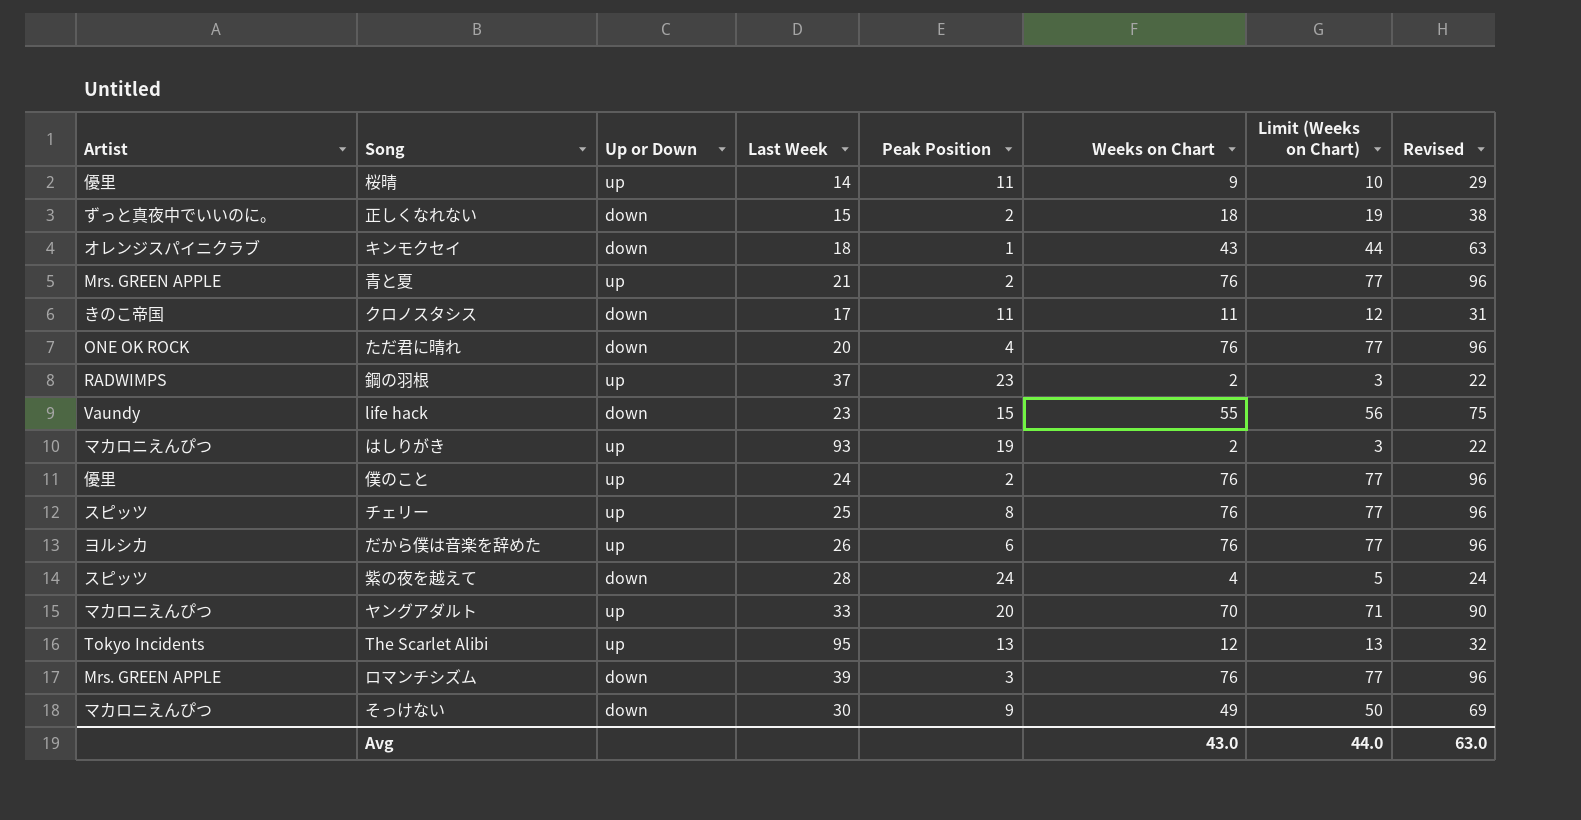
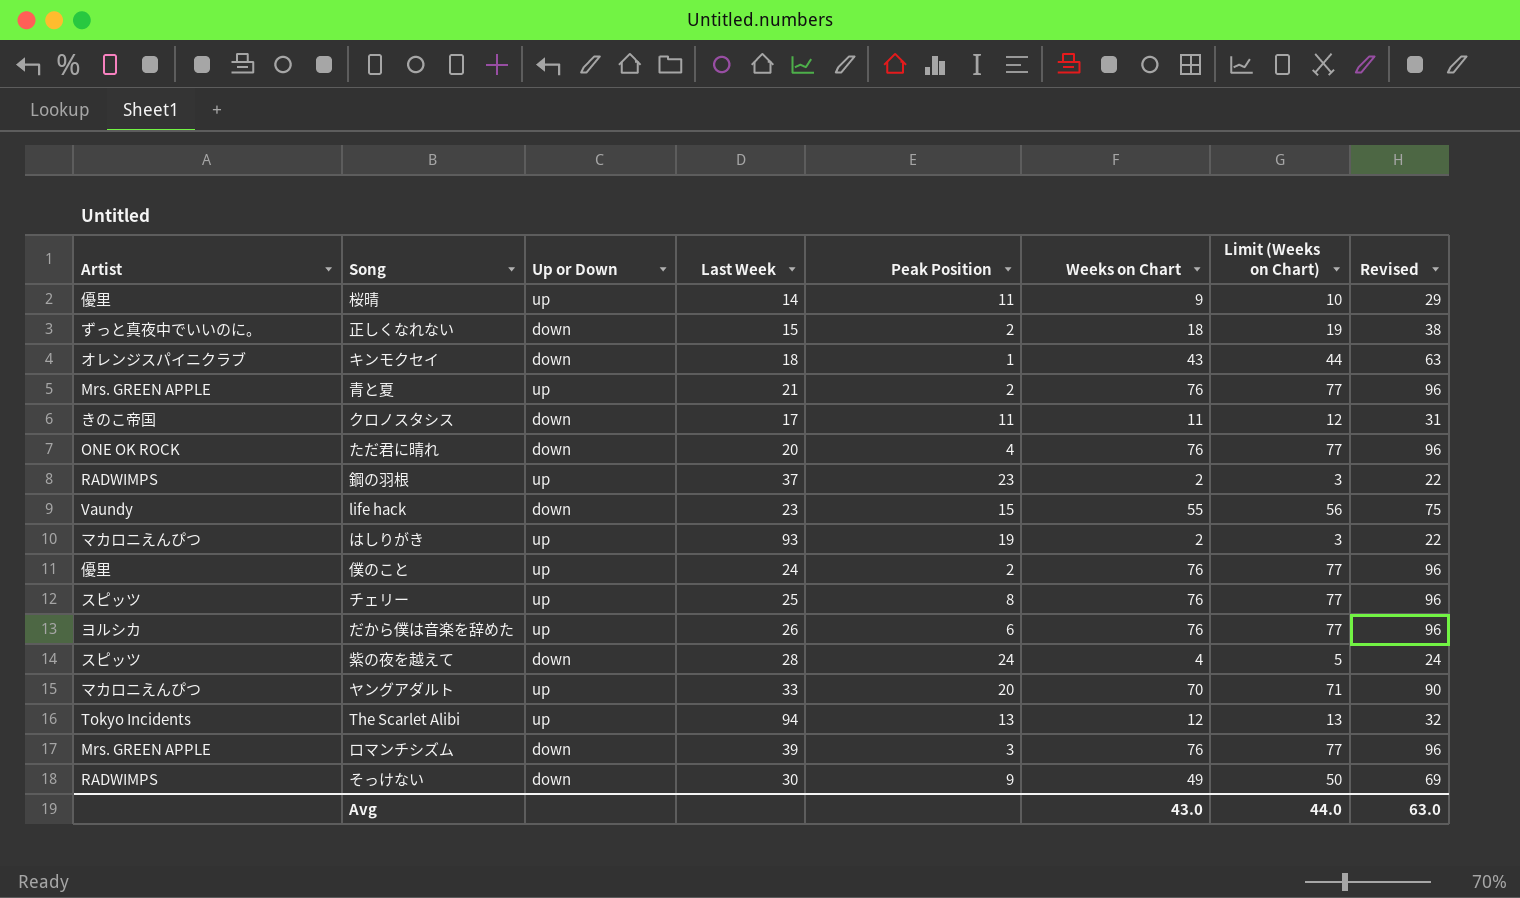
The Scarlet Alibi | Last Week: 95 -> 94
そっけない | Artist: マカロニえんぴつ -> RADWIMPS

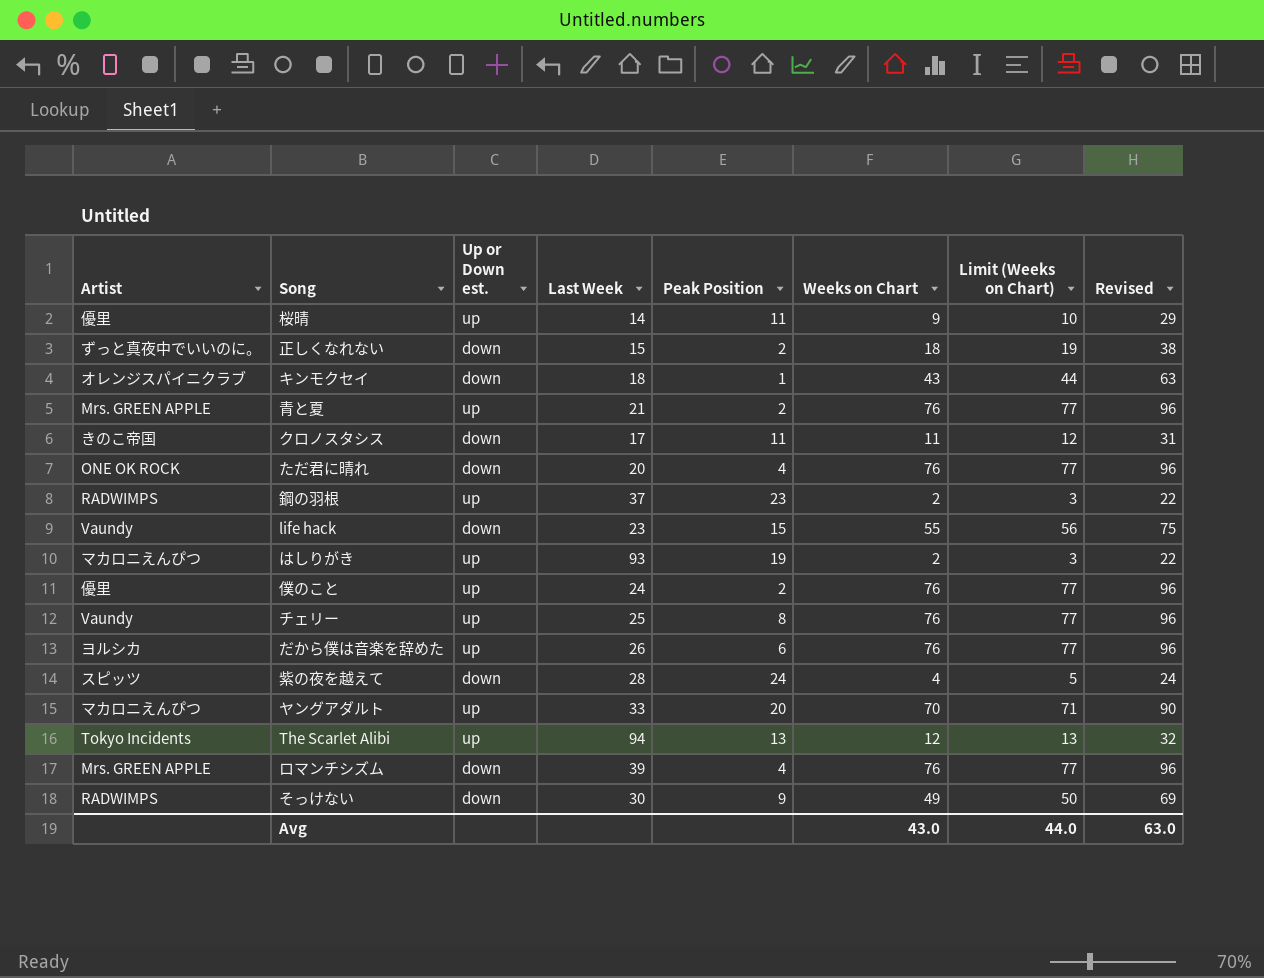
column name: Up or Down -> Up or Down est.
チェリー | Artist: スピッツ -> Vaundy
ロマンチシズム | Peak Position: 3 -> 4

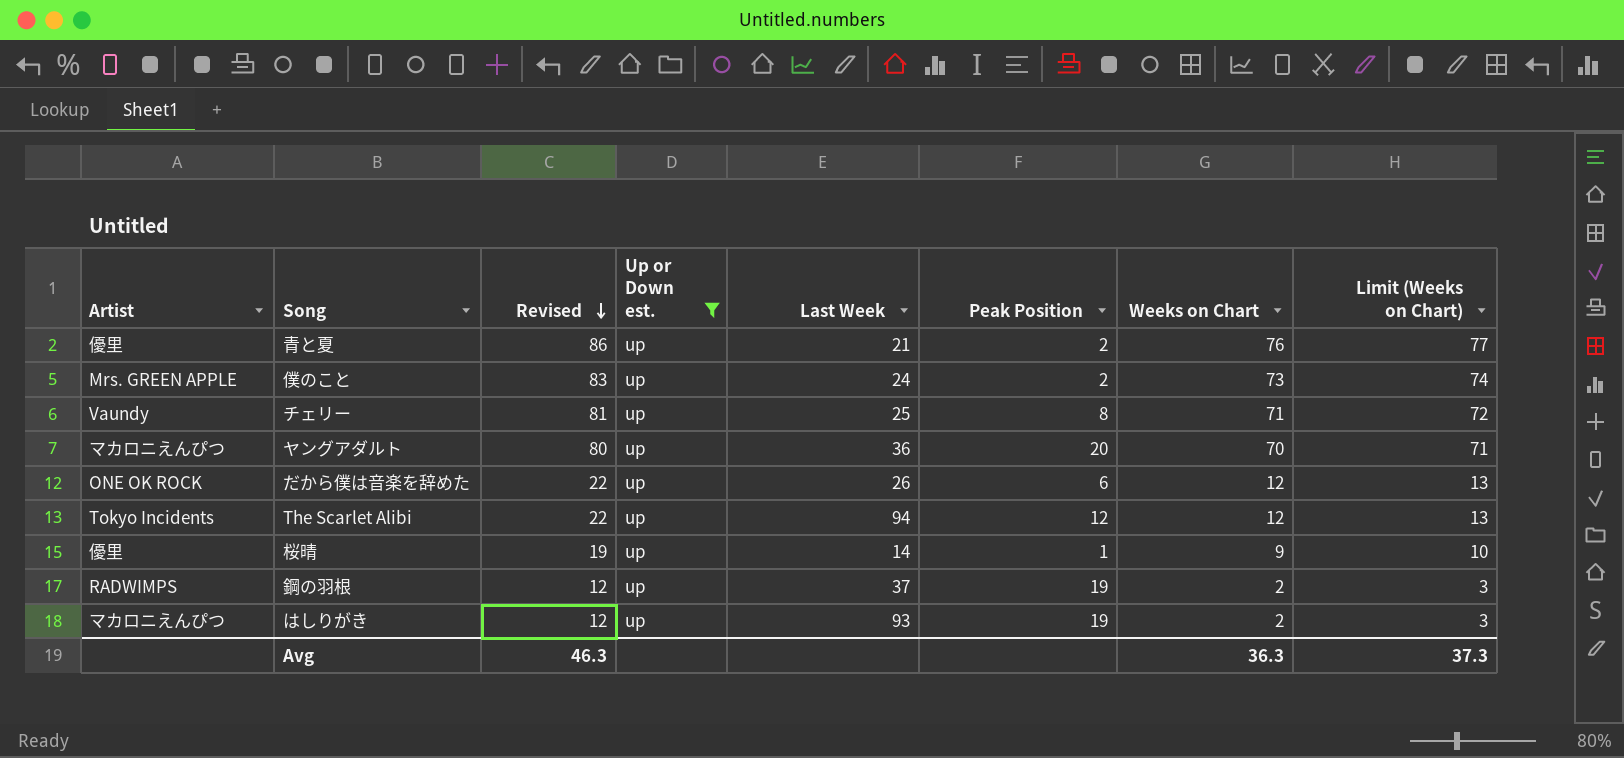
filter: none -> Up or Down est. = up
row order: none -> Revised descending
column Revised | formula: [Weeks on Chart] + 20 -> [Weeks on Chart] + 10
column Revised | position: 8 -> 3
青と夏 | Artist: Mrs. GREEN APPLE -> 優里
僕のこと | Artist: 優里 -> Mrs. GREEN APPLE
僕のこと | Weeks on Chart: 76 -> 73
僕のこと | Limit (Weeks on Chart): 77 -> 74
チェリー | Weeks on Chart: 76 -> 71
チェリー | Limit (Weeks on Chart): 77 -> 72
ヤングアダルト | Last Week: 33 -> 36
だから僕は音楽を辞めた | Artist: ヨルシカ -> ONE OK ROCK
だから僕は音楽を辞めた | Weeks on Chart: 76 -> 12
だから僕は音楽を辞めた | Limit (Weeks on Chart): 77 -> 13
The Scarlet Alibi | Peak Position: 13 -> 12
桜晴 | Peak Position: 11 -> 1
鋼の羽根 | Peak Position: 23 -> 19
Avg | Revised: 63.0 -> 46.3
Avg | Weeks on Chart: 43.0 -> 36.3
Avg | Limit (Weeks on Chart): 44.0 -> 37.3

